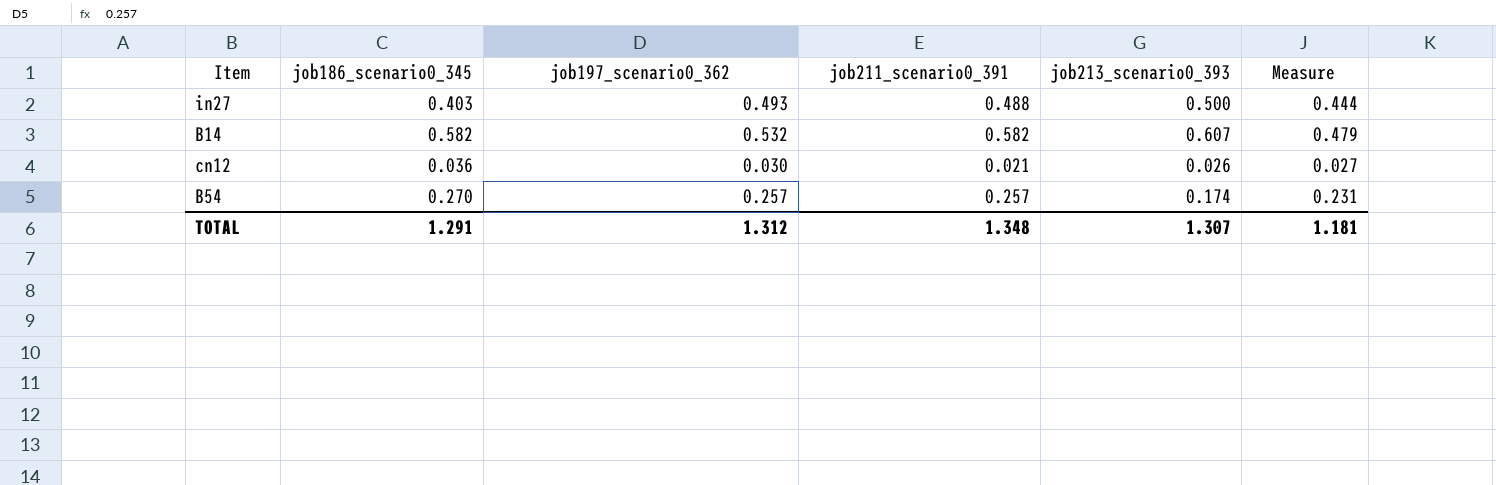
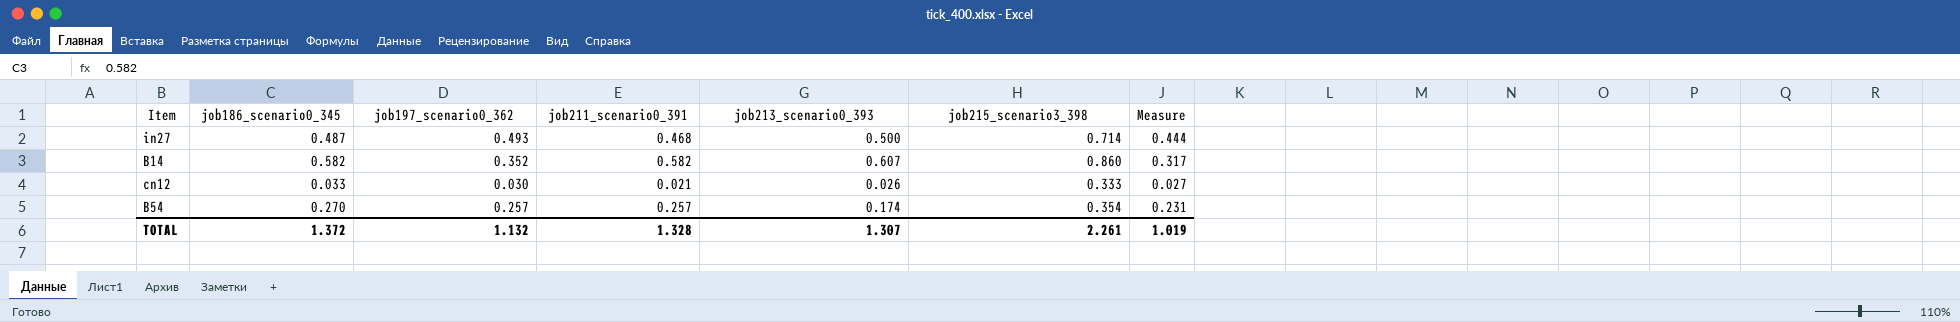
column job215_scenario3_398 | position: none -> 6
in27 | job186_scenario0_345: 0.403 -> 0.487
in27 | job211_scenario0_391: 0.488 -> 0.468
B14 | job197_scenario0_362: 0.532 -> 0.352
B14 | Measure: 0.479 -> 0.317
cn12 | job186_scenario0_345: 0.036 -> 0.033
TOTAL | job186_scenario0_345: 1.291 -> 1.372
TOTAL | job197_scenario0_362: 1.312 -> 1.132
TOTAL | job211_scenario0_391: 1.348 -> 1.328
TOTAL | Measure: 1.181 -> 1.019

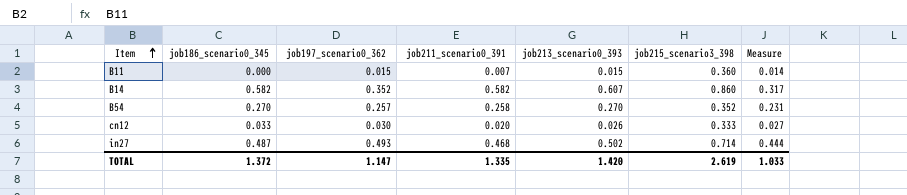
row order: none -> Item ascending
row B11: none -> 0.000 | 0.015 | 0.007 | 0.015 | 0.360 | 0.014
B54 | job211_scenario0_391: 0.257 -> 0.258
B54 | job213_scenario0_393: 0.174 -> 0.270
B54 | job215_scenario3_398: 0.354 -> 0.352
cn12 | job211_scenario0_391: 0.021 -> 0.020
in27 | job213_scenario0_393: 0.500 -> 0.502
TOTAL | job197_scenario0_362: 1.132 -> 1.147
TOTAL | job211_scenario0_391: 1.328 -> 1.335
TOTAL | job213_scenario0_393: 1.307 -> 1.420
TOTAL | job215_scenario3_398: 2.261 -> 2.619
TOTAL | Measure: 1.019 -> 1.033

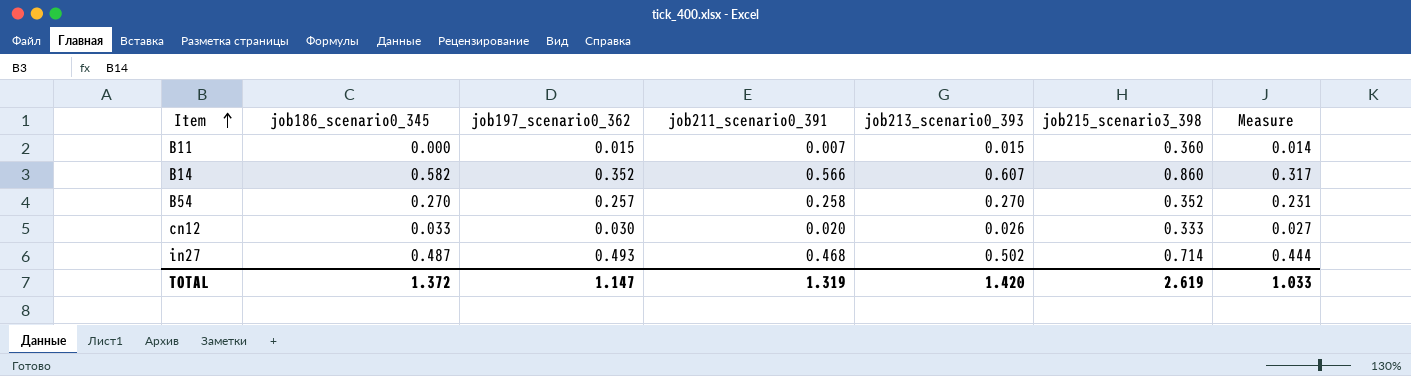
B14 | job211_scenario0_391: 0.582 -> 0.566
TOTAL | job211_scenario0_391: 1.335 -> 1.319

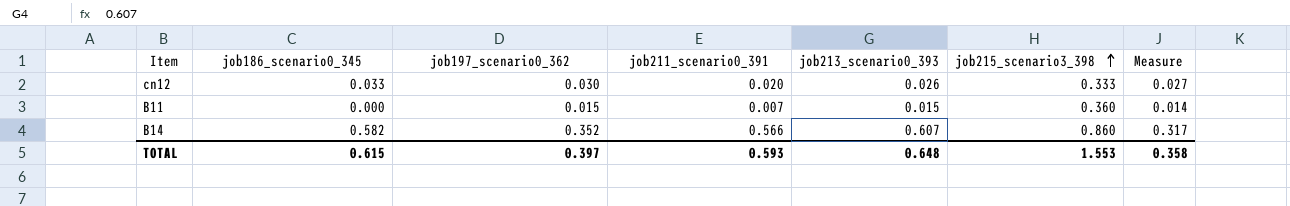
row order: Item ascending -> job215_scenario3_398 ascending
row B54: 0.270 | 0.257 | 0.258 | 0.270 | 0.352 | 0.231 -> none
row in27: 0.487 | 0.493 | 0.468 | 0.502 | 0.714 | 0.444 -> none
TOTAL | job186_scenario0_345: 1.372 -> 0.615
TOTAL | job197_scenario0_362: 1.147 -> 0.397
TOTAL | job211_scenario0_391: 1.319 -> 0.593
TOTAL | job213_scenario0_393: 1.420 -> 0.648
TOTAL | job215_scenario3_398: 2.619 -> 1.553
TOTAL | Measure: 1.033 -> 0.358

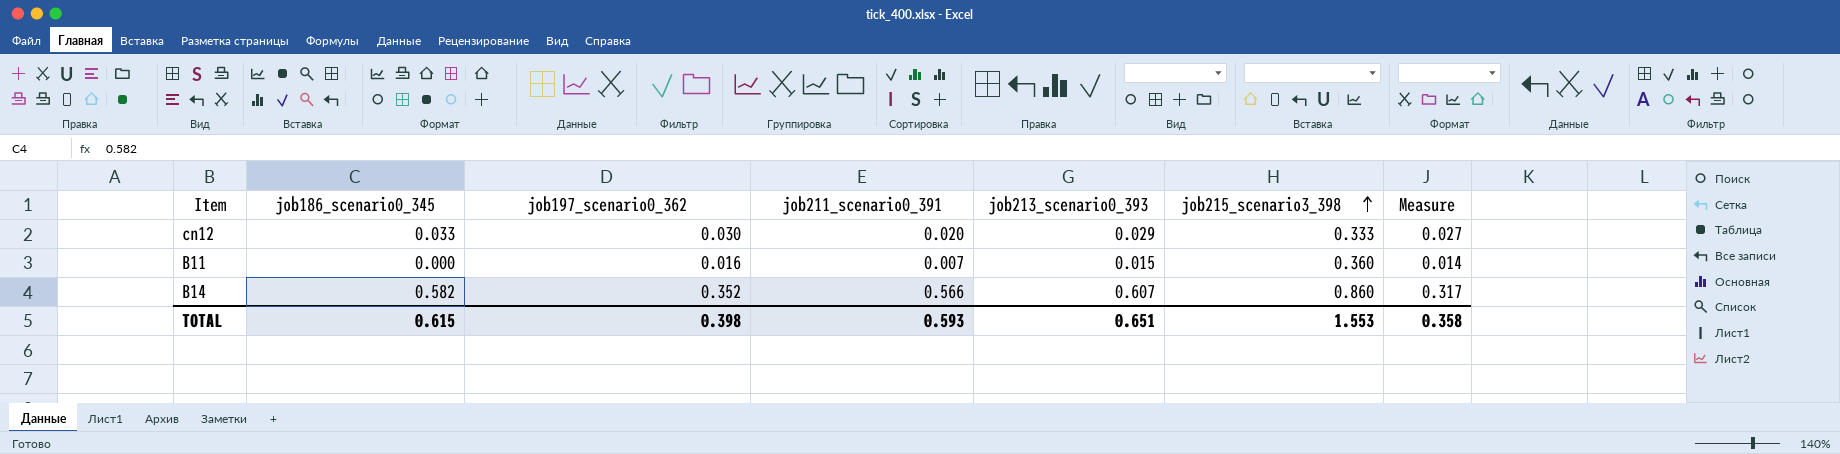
cn12 | job213_scenario0_393: 0.026 -> 0.029
B11 | job197_scenario0_362: 0.015 -> 0.016
TOTAL | job197_scenario0_362: 0.397 -> 0.398
TOTAL | job213_scenario0_393: 0.648 -> 0.651

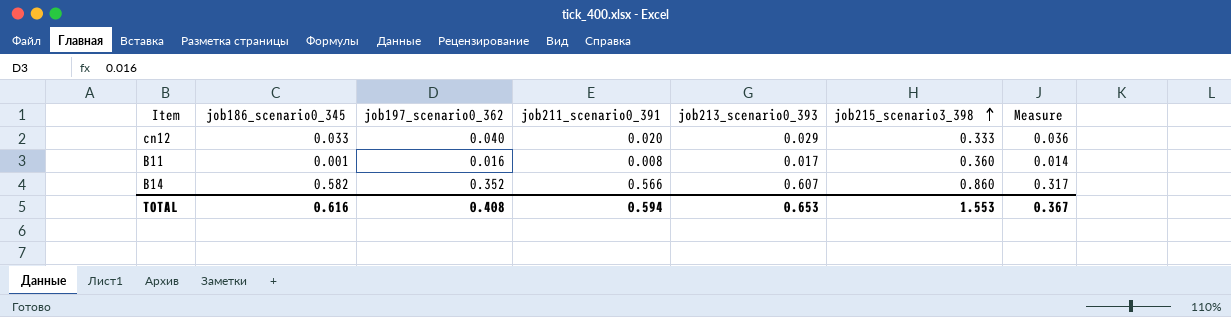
cn12 | job197_scenario0_362: 0.030 -> 0.040
cn12 | Measure: 0.027 -> 0.036
B11 | job186_scenario0_345: 0.000 -> 0.001
B11 | job211_scenario0_391: 0.007 -> 0.008
B11 | job213_scenario0_393: 0.015 -> 0.017
TOTAL | job186_scenario0_345: 0.615 -> 0.616
TOTAL | job197_scenario0_362: 0.398 -> 0.408
TOTAL | job211_scenario0_391: 0.593 -> 0.594
TOTAL | job213_scenario0_393: 0.651 -> 0.653
TOTAL | Measure: 0.358 -> 0.367

